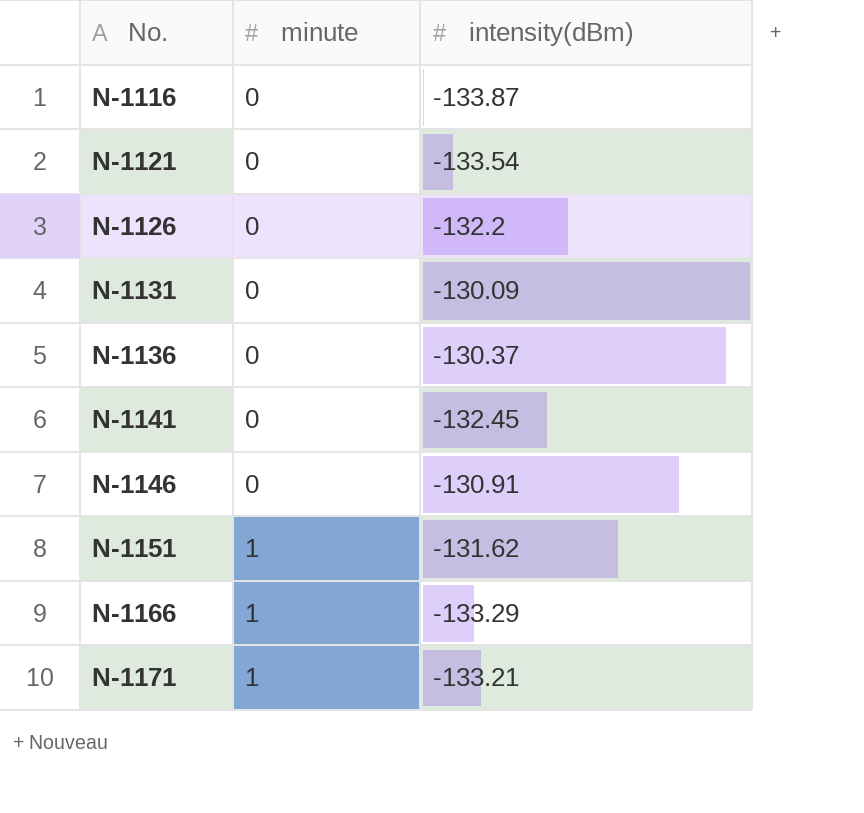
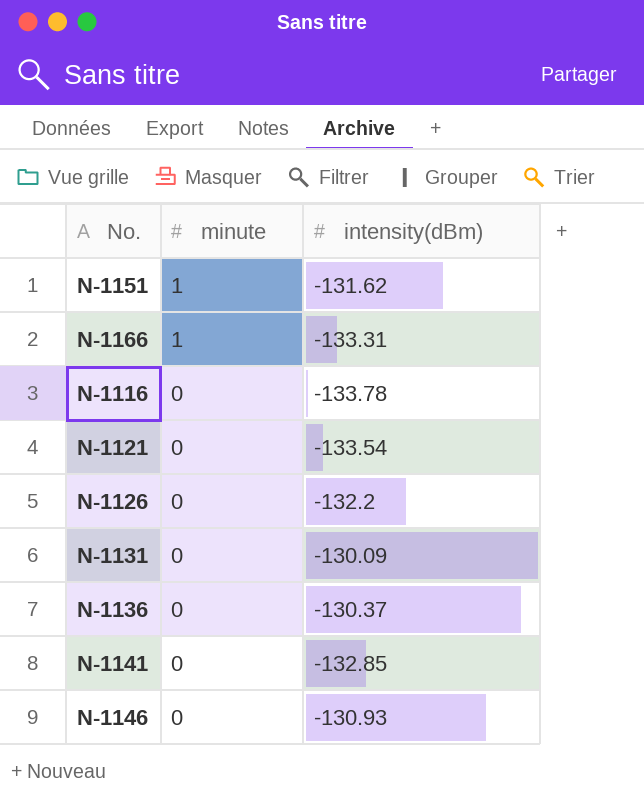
row order: No. ascending -> minute descending
row N-1171: 1 | -133.21 -> none
N-1166 | intensity(dBm): -133.29 -> -133.31
N-1116 | intensity(dBm): -133.87 -> -133.78
N-1141 | intensity(dBm): -132.45 -> -132.85
N-1146 | intensity(dBm): -130.91 -> -130.93

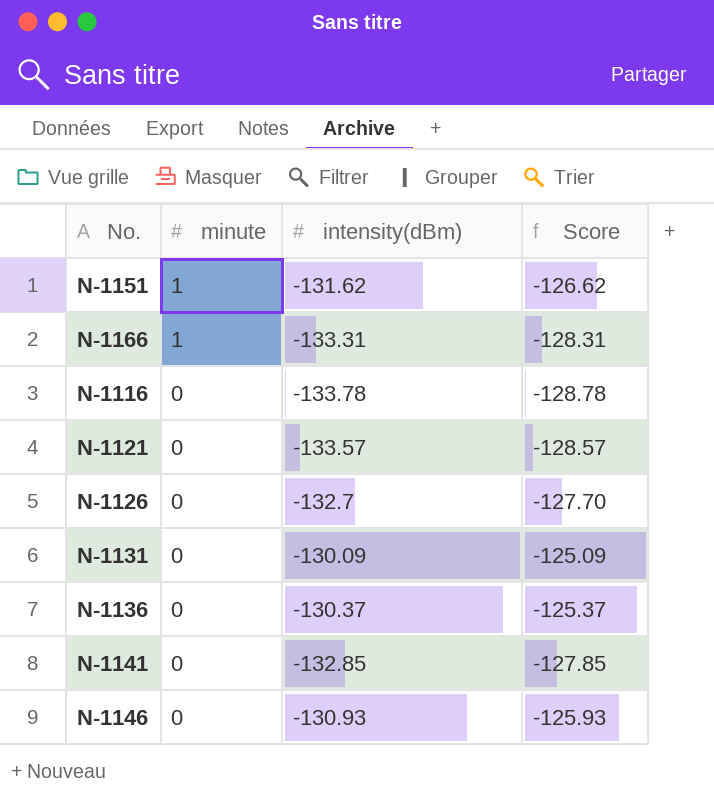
column Score | formula: none -> [intensity(dBm)] + 5
N-1121 | intensity(dBm): -133.54 -> -133.57
N-1126 | intensity(dBm): -132.2 -> -132.7

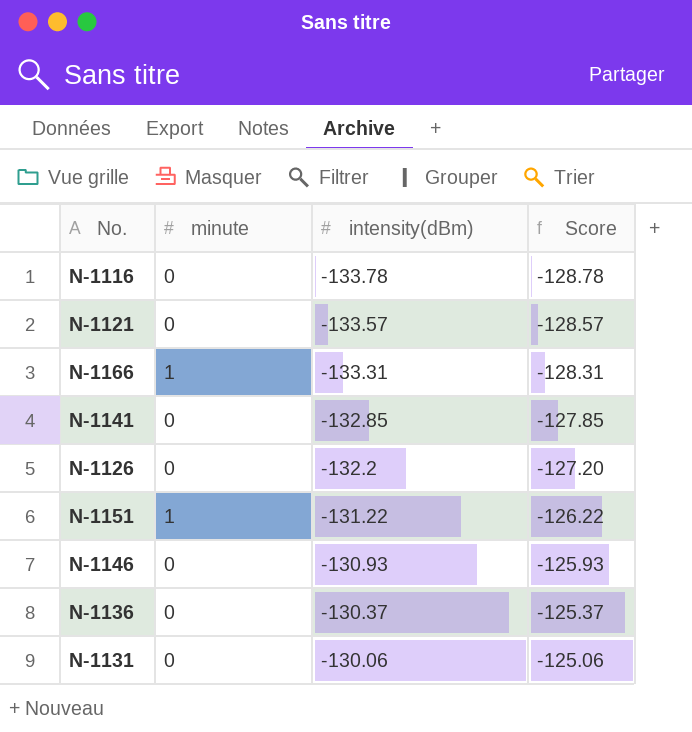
row order: minute descending -> intensity(dBm) ascending
N-1126 | intensity(dBm): -132.7 -> -132.2
N-1126 | Score: -127.70 -> -127.20
N-1151 | intensity(dBm): -131.62 -> -131.22
N-1151 | Score: -126.62 -> -126.22
N-1131 | intensity(dBm): -130.09 -> -130.06
N-1131 | Score: -125.09 -> -125.06

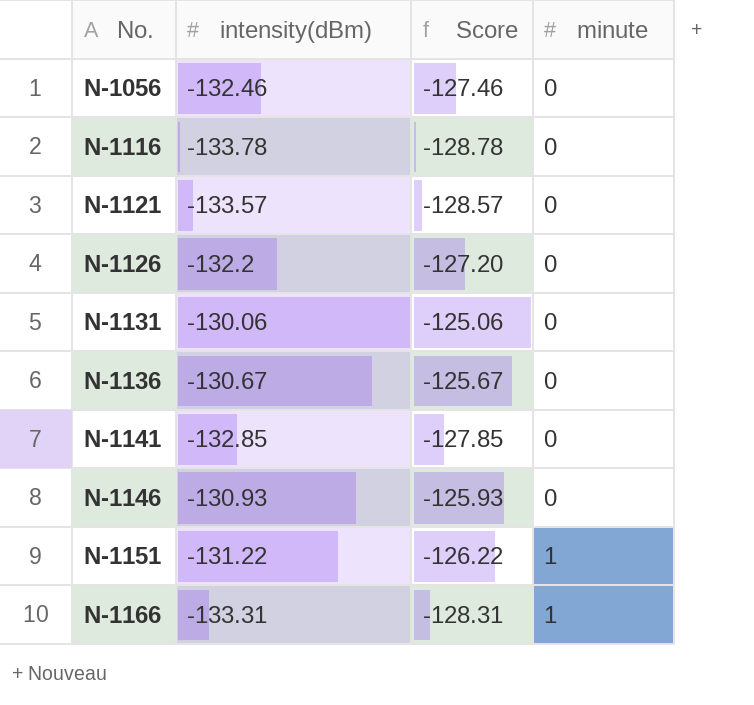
row order: intensity(dBm) ascending -> No. ascending
column minute | position: 2 -> 4
row N-1056: none -> -132.46 | -127.46 | 0
N-1136 | intensity(dBm): -130.37 -> -130.67
N-1136 | Score: -125.37 -> -125.67

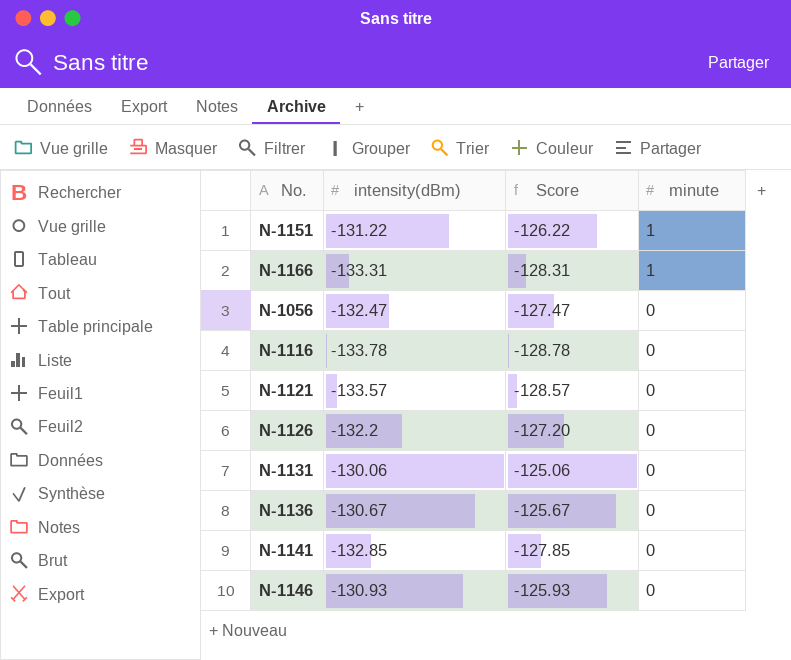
row order: No. ascending -> minute descending
N-1056 | intensity(dBm): -132.46 -> -132.47
N-1056 | Score: -127.46 -> -127.47

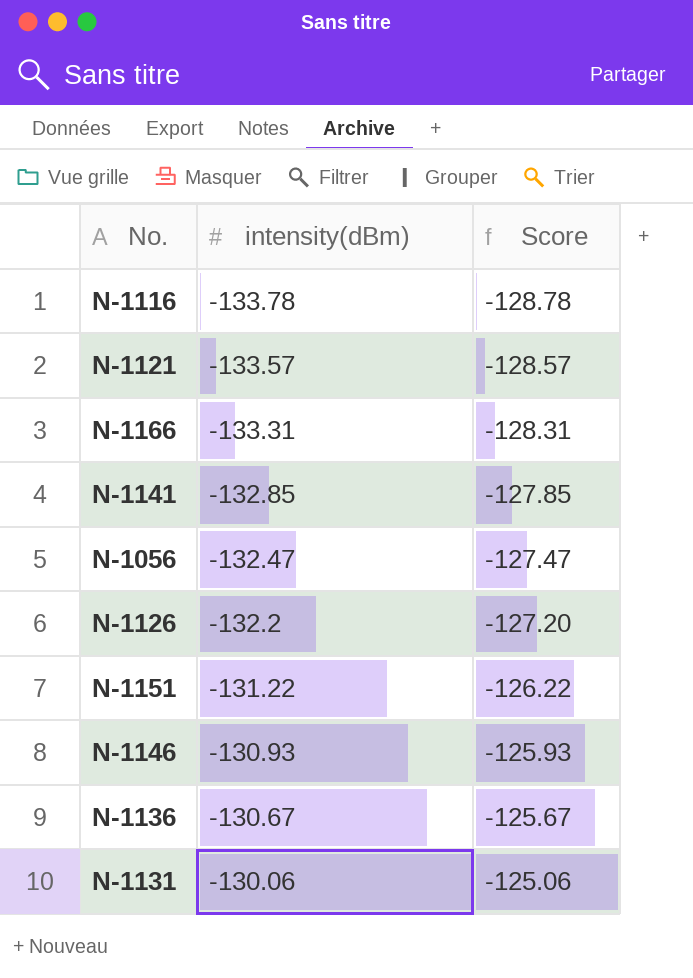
row order: minute descending -> intensity(dBm) ascending
column minute | position: 4 -> none

